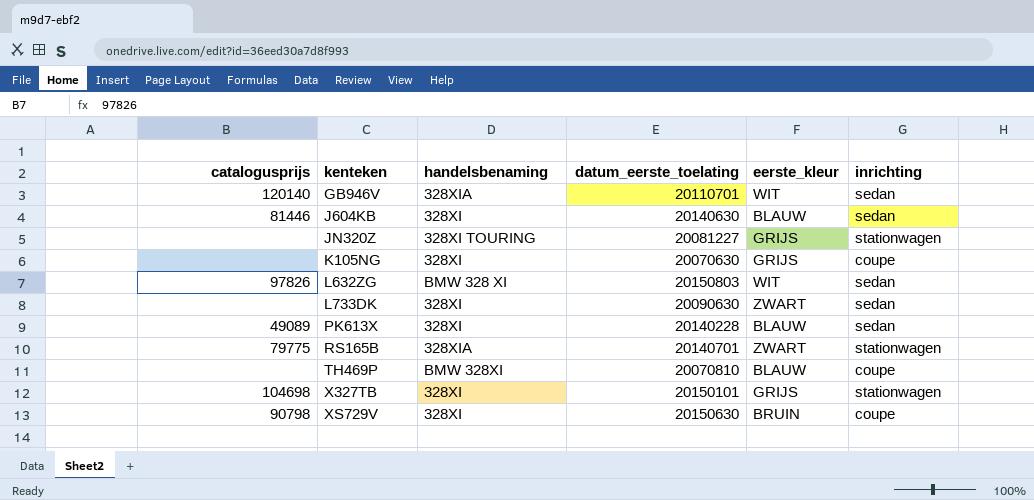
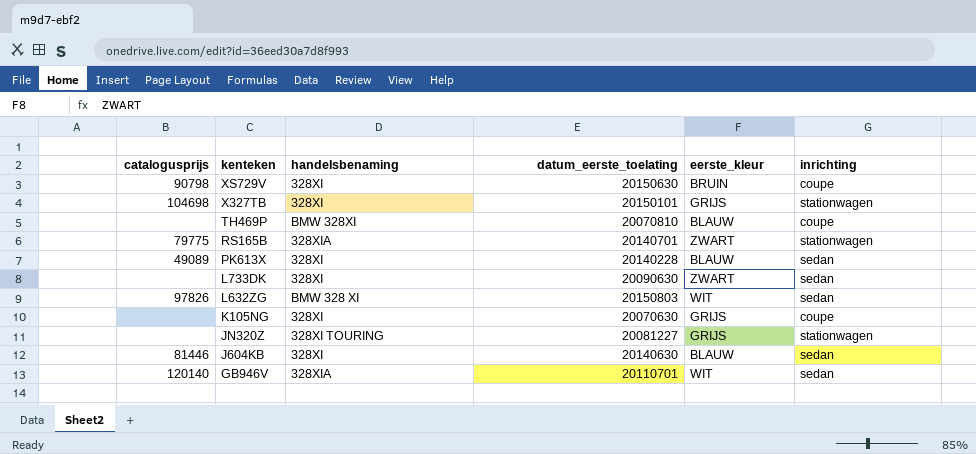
row order: kenteken ascending -> kenteken descending

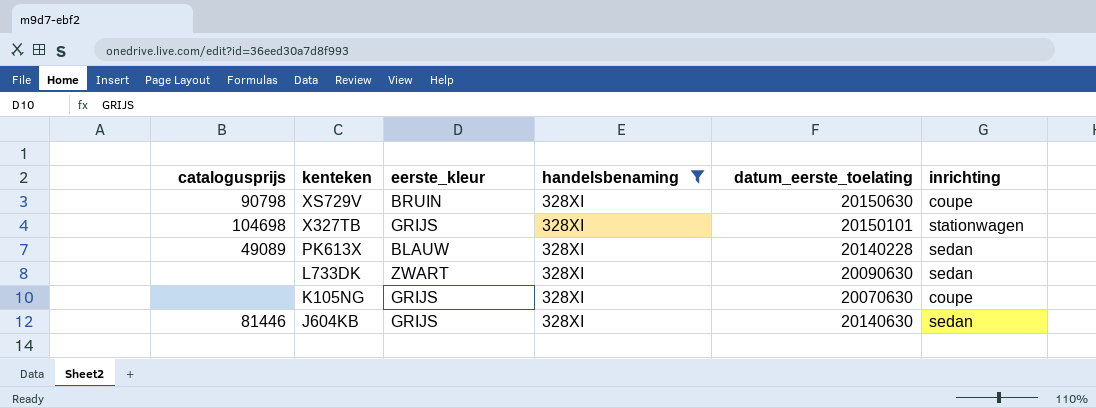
filter: none -> handelsbenaming = 328XI
column eerste_kleur | position: 5 -> 3
J604KB | eerste_kleur: BLAUW -> GRIJS

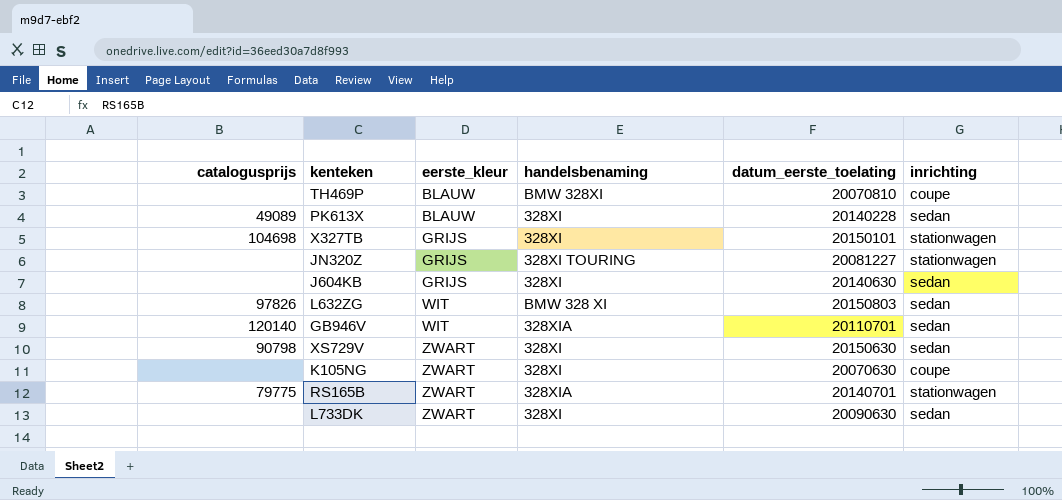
filter: handelsbenaming = 328XI -> none
row order: kenteken descending -> eerste_kleur ascending
J604KB | catalogusprijs: 81446 -> none
XS729V | eerste_kleur: BRUIN -> ZWART
XS729V | inrichting: coupe -> sedan
K105NG | eerste_kleur: GRIJS -> ZWART

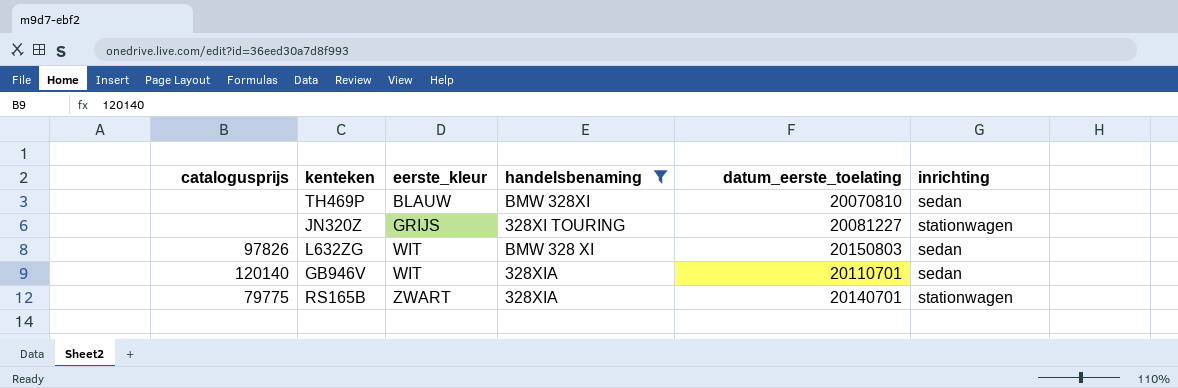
filter: none -> handelsbenaming != 328XI
TH469P | inrichting: coupe -> sedan

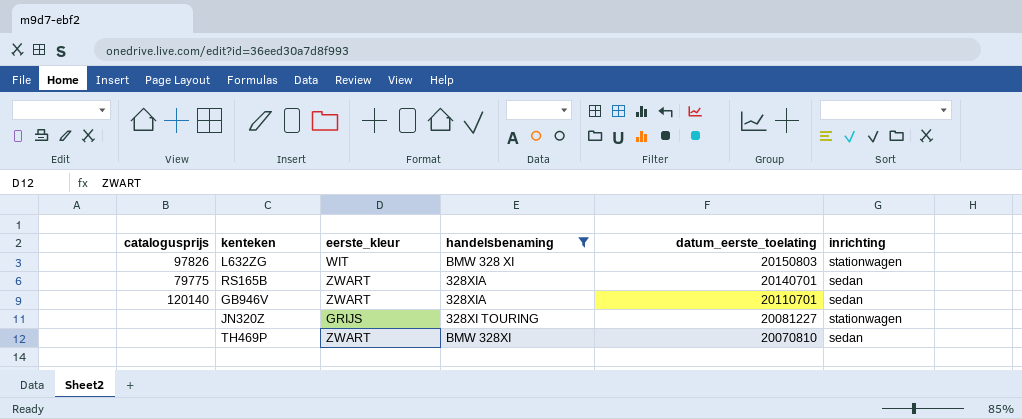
row order: eerste_kleur ascending -> datum_eerste_toelating descending
L632ZG | inrichting: sedan -> stationwagen
RS165B | inrichting: stationwagen -> sedan
GB946V | eerste_kleur: WIT -> ZWART
TH469P | eerste_kleur: BLAUW -> ZWART

